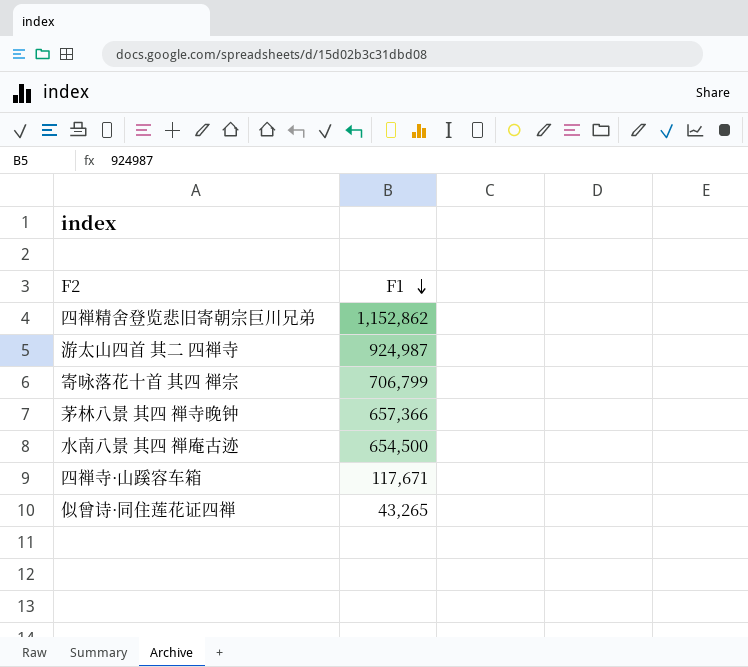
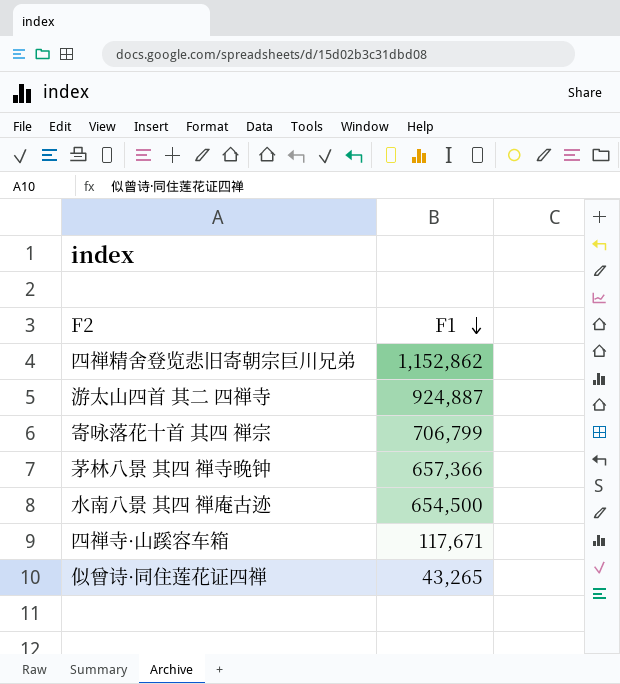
游太山四首 其二 四禅寺 | F1: 924,987 -> 924,887

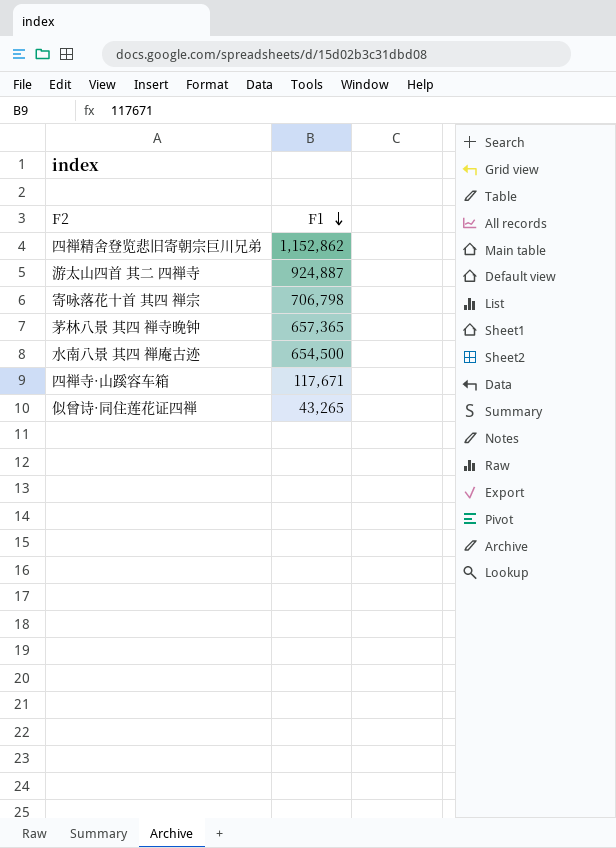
寄咏落花十首 其四 禅宗 | F1: 706,799 -> 706,798
茅林八景 其四 禅寺晚钟 | F1: 657,366 -> 657,365

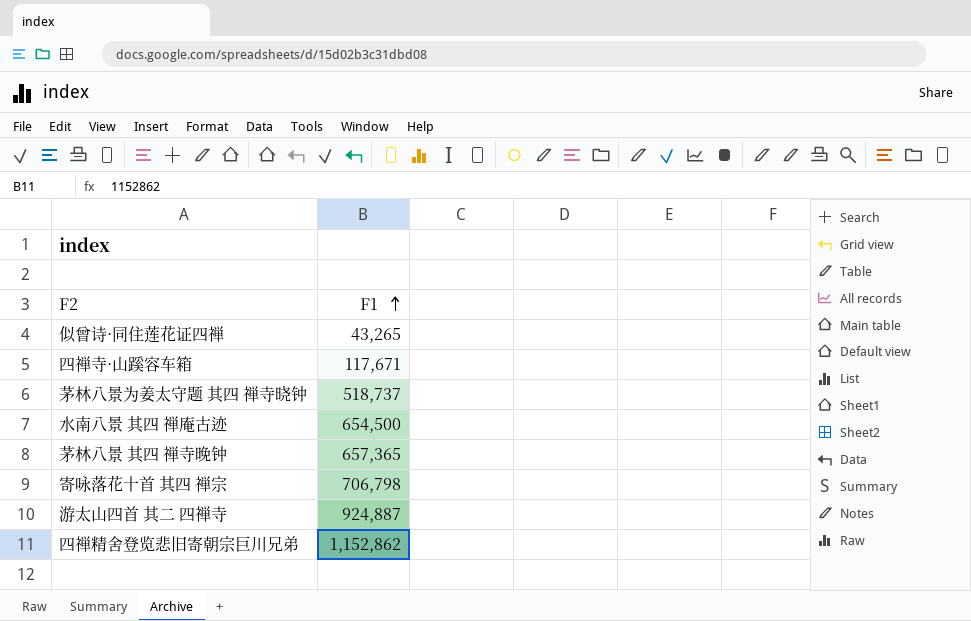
row order: F1 descending -> F1 ascending
row 茅林八景为姜太守题 其四 禅寺晓钟: none -> 518,737

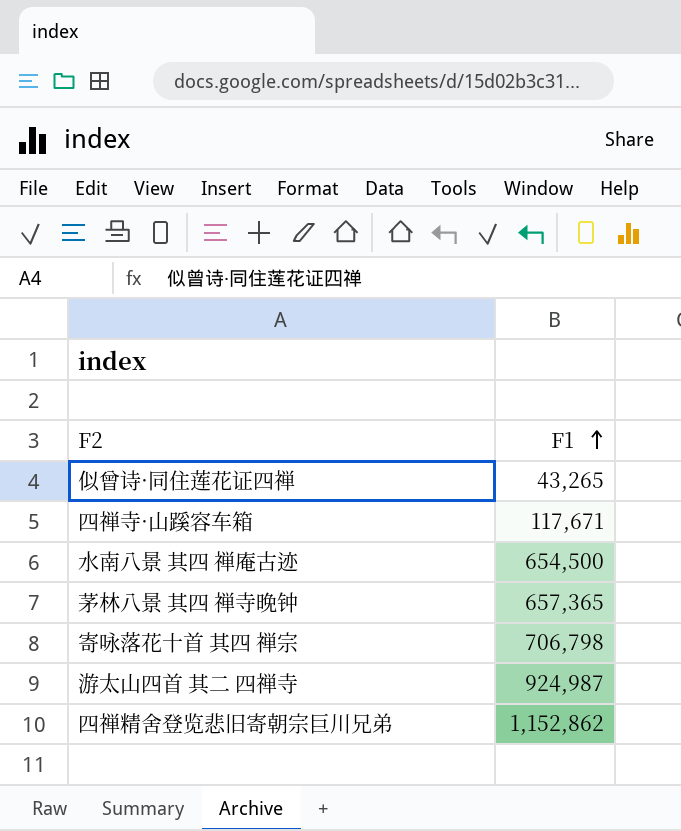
row 茅林八景为姜太守题 其四 禅寺晓钟: 518,737 -> none
游太山四首 其二 四禅寺 | F1: 924,887 -> 924,987

